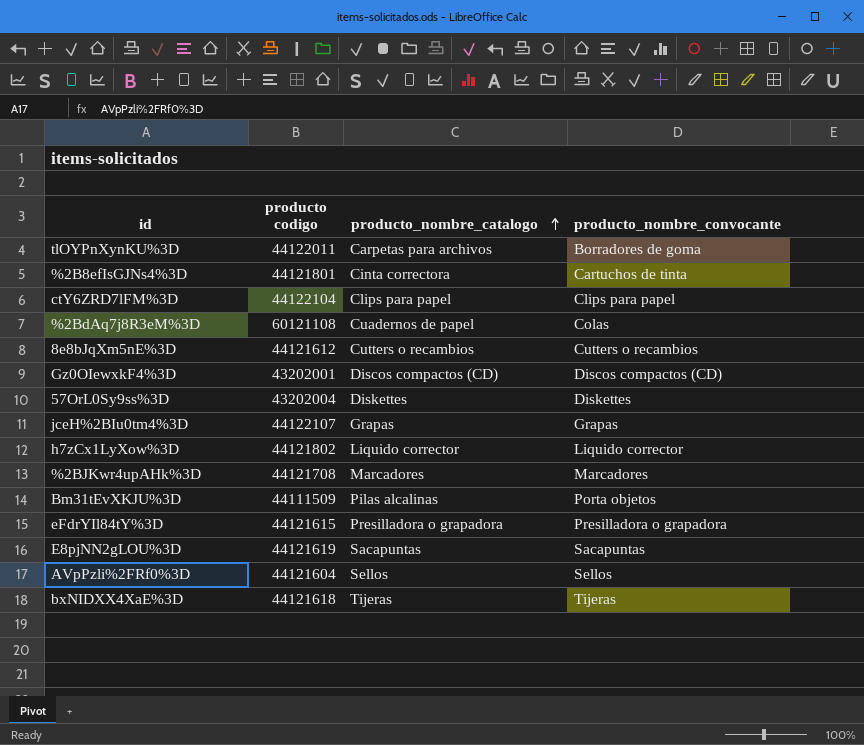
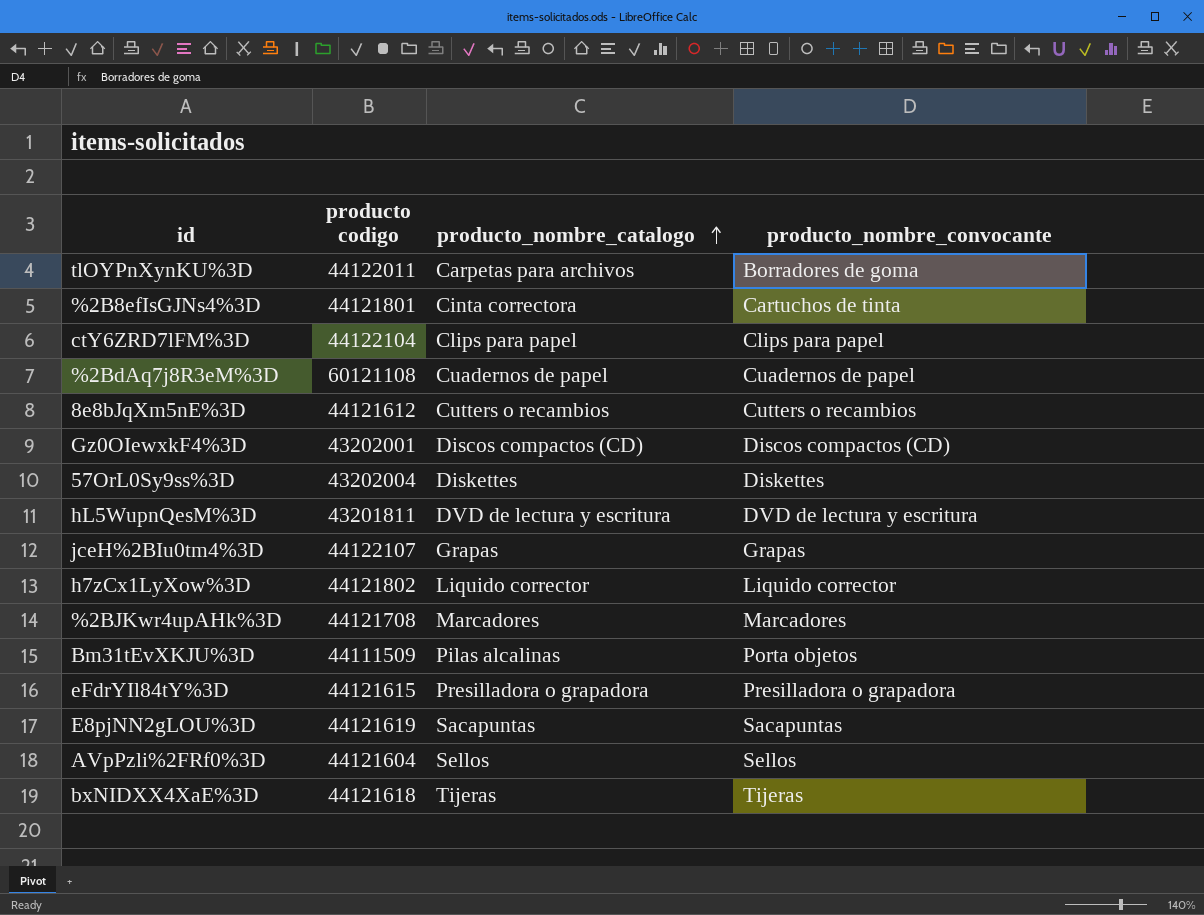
%2BdAq7j8R3eM%3D | producto_nombre_convocante: Colas -> Cuadernos de papel
row hL5WupnQesM%3D: none -> 43201811 | DVD de lectura y escritura | DVD de lectura y escritura

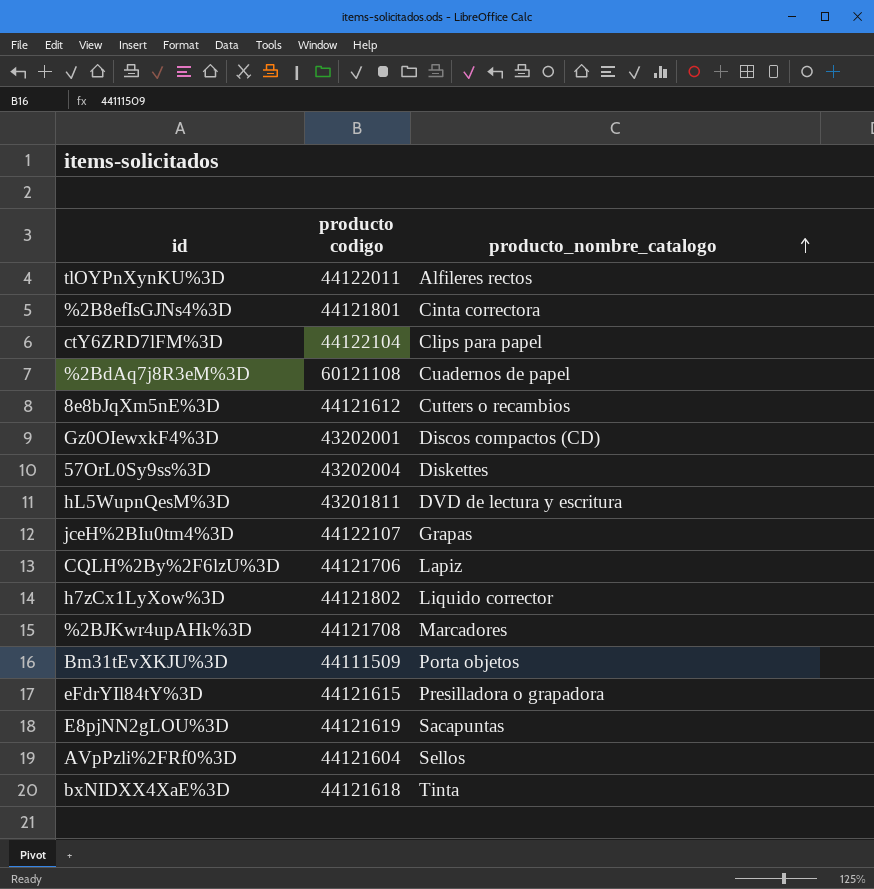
column producto_nombre_convocante | position: 4 -> none
tlOYPnXynKU%3D | producto_nombre_catalogo: Carpetas para archivos -> Alfileres rectos
row CQLH%2By%2F6lzU%3D: none -> 44121706 | Lapiz
Bm31tEvXKJU%3D | producto_nombre_catalogo: Pilas alcalinas -> Porta objetos
bxNIDXX4XaE%3D | producto_nombre_catalogo: Tijeras -> Tinta

